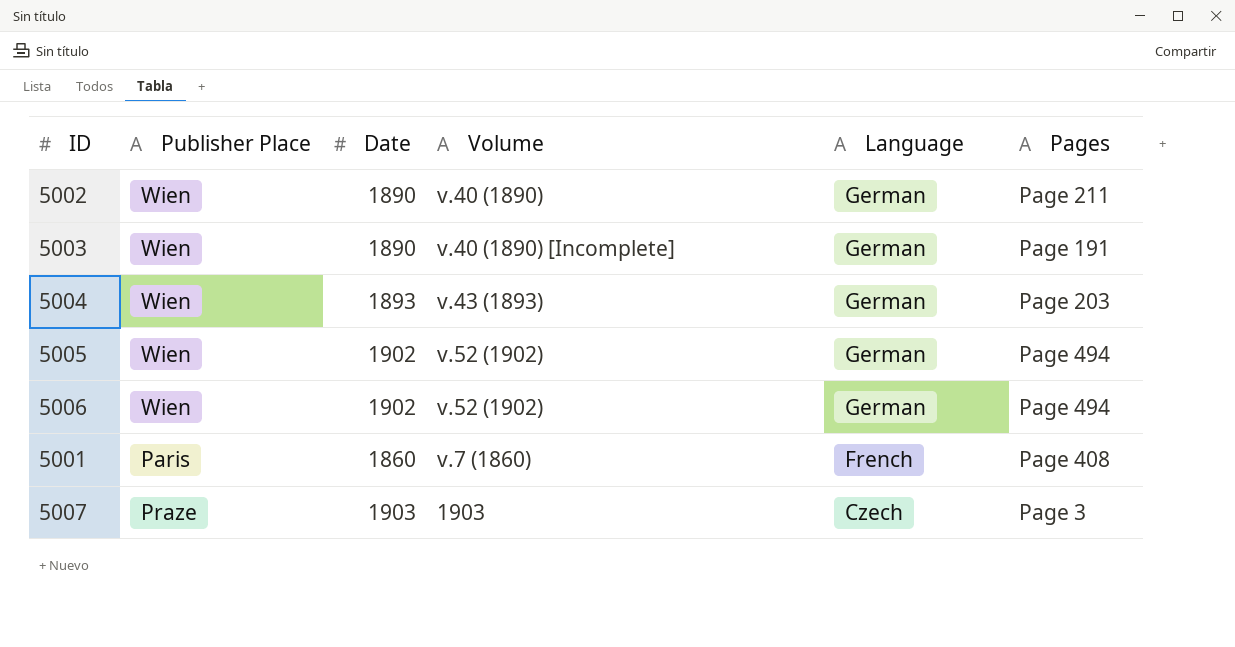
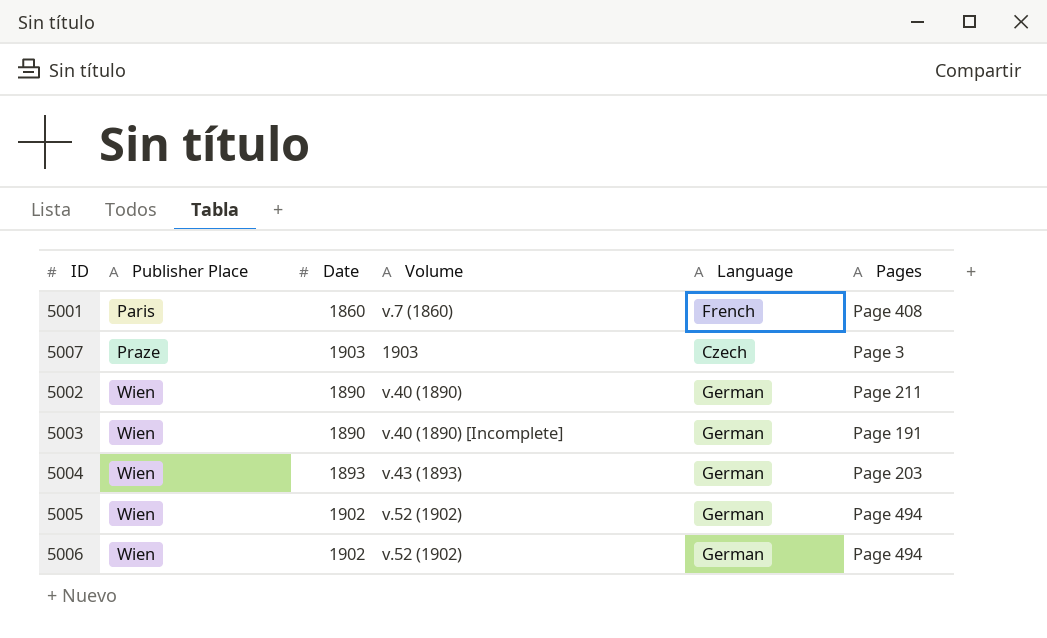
row order: Language descending -> Publisher Place ascending

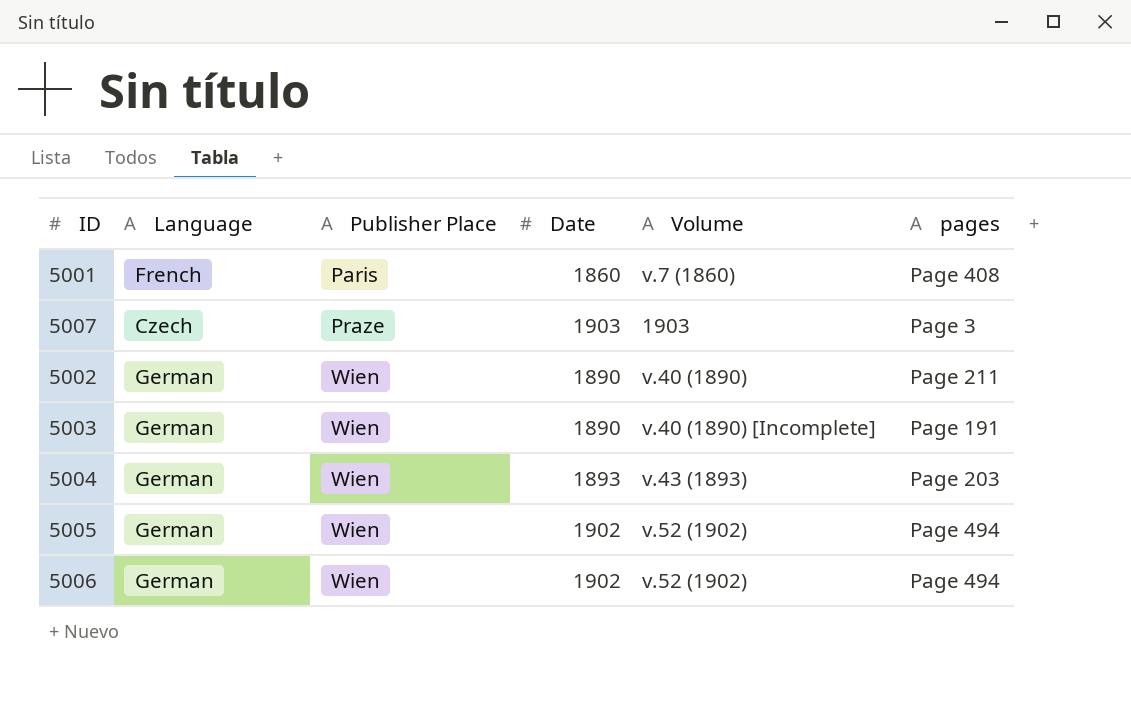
column Language | position: 5 -> 2
column name: Pages -> pages

